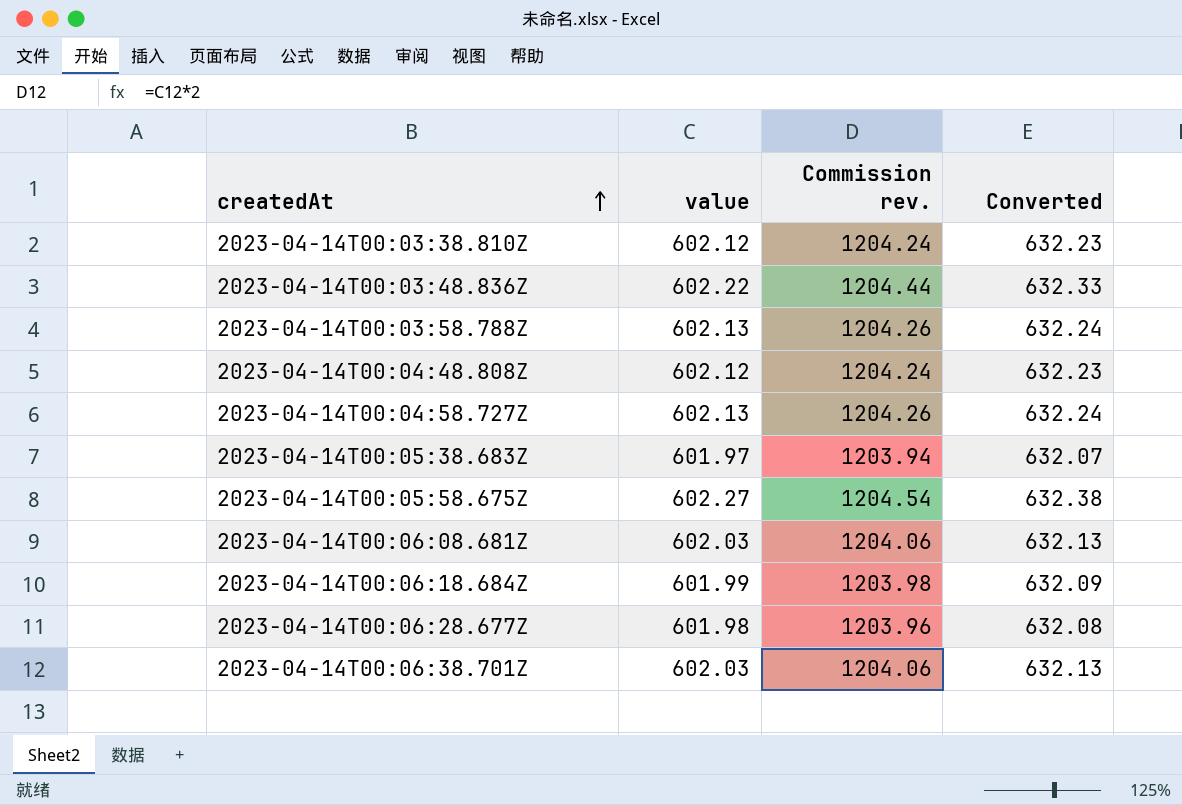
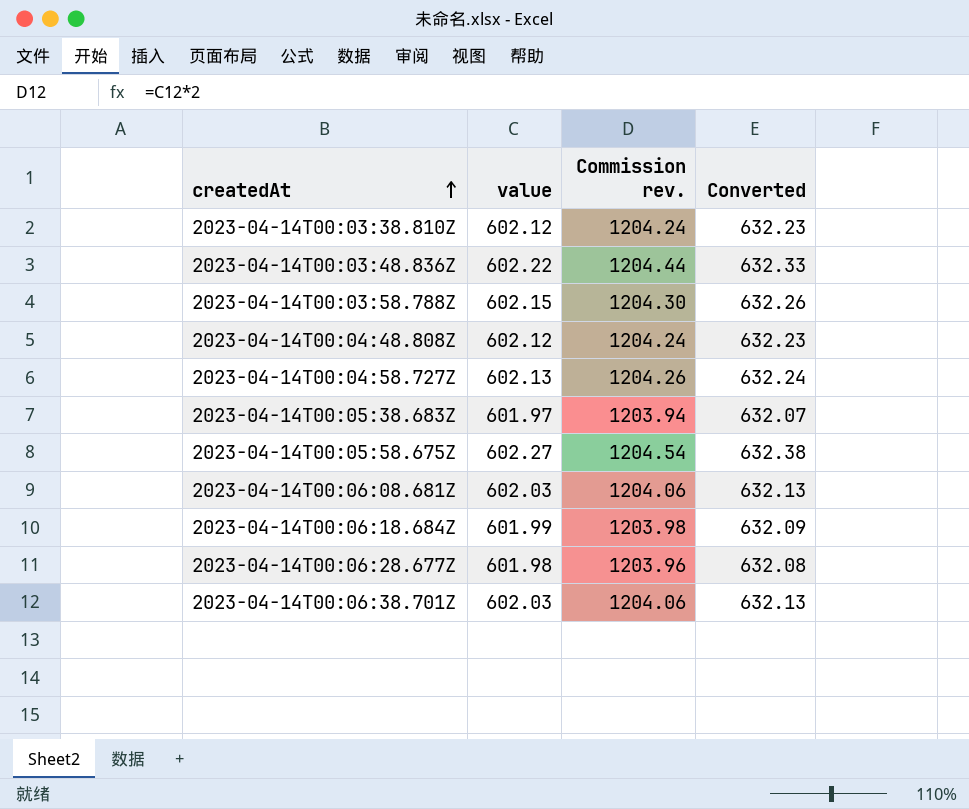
2023-04-14T00:03:58.788Z | value: 602.13 -> 602.15
2023-04-14T00:03:58.788Z | Commission rev.: 1204.26 -> 1204.30
2023-04-14T00:03:58.788Z | Converted: 632.24 -> 632.26

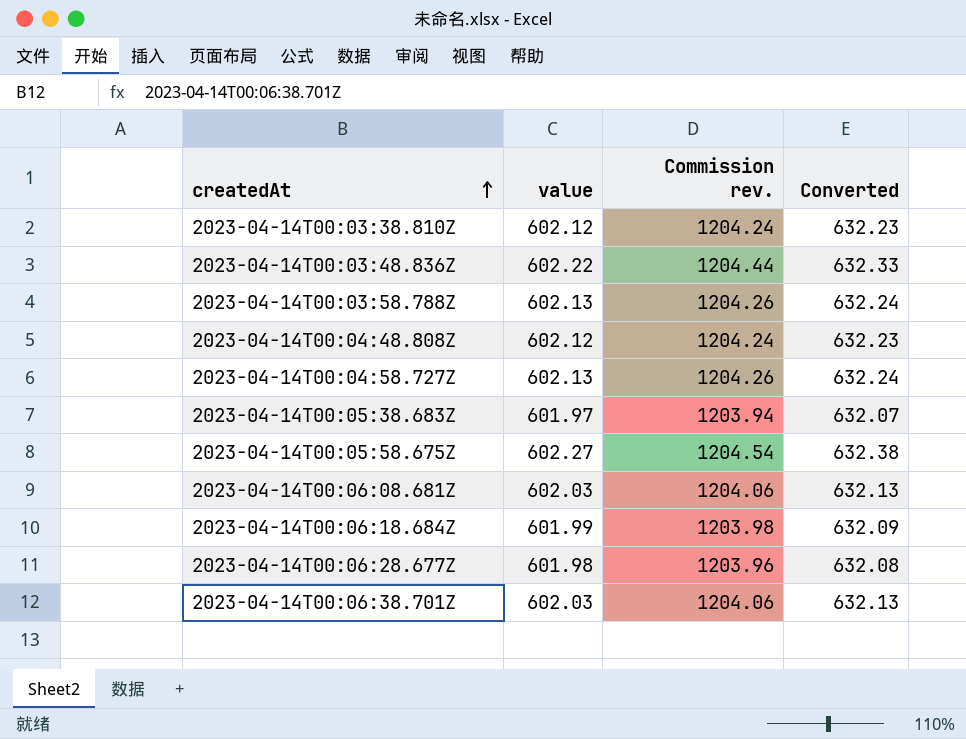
2023-04-14T00:03:58.788Z | value: 602.15 -> 602.13
2023-04-14T00:03:58.788Z | Commission rev.: 1204.30 -> 1204.26
2023-04-14T00:03:58.788Z | Converted: 632.26 -> 632.24

